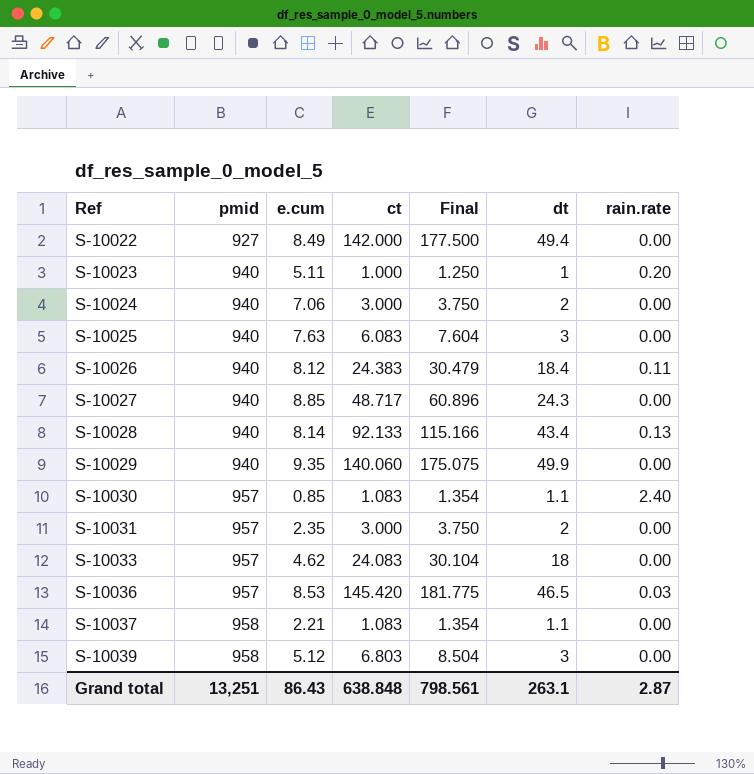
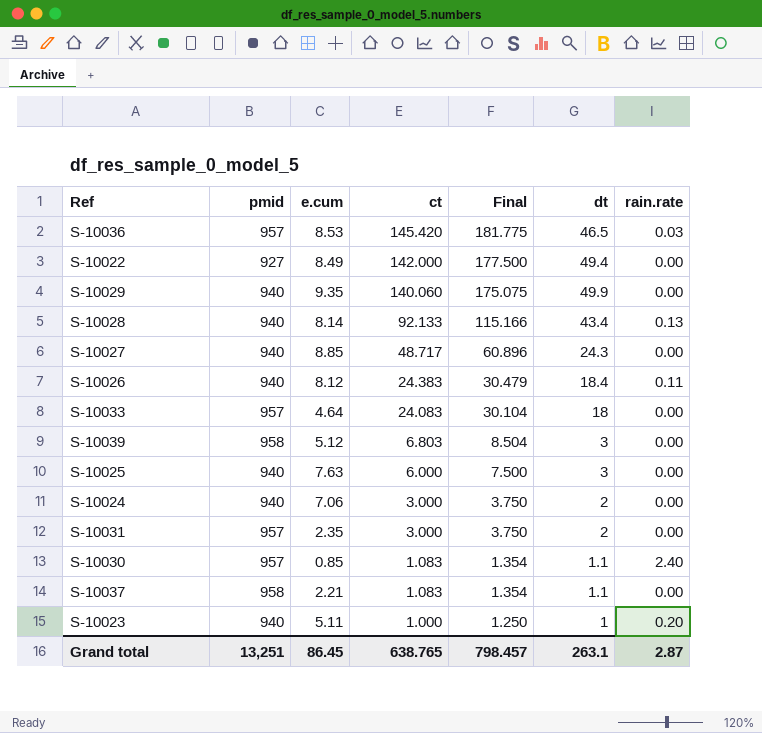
row order: Ref ascending -> ct descending
S-10033 | e.cum: 4.62 -> 4.64
S-10025 | ct: 6.083 -> 6.000
S-10025 | Final: 7.604 -> 7.500
Grand total | e.cum: 86.43 -> 86.45
Grand total | ct: 638.848 -> 638.765
Grand total | Final: 798.561 -> 798.457

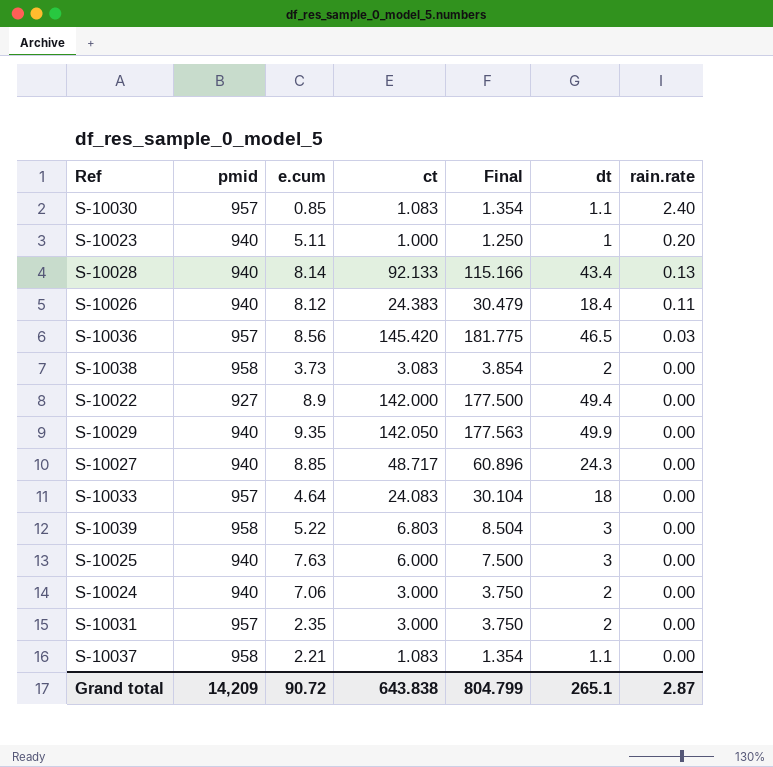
row order: ct descending -> rain.rate descending
S-10036 | e.cum: 8.53 -> 8.56
row S-10038: none -> 958 | 3.73 | 3.083 | 3.854 | 2 | 0.00
S-10022 | e.cum: 8.49 -> 8.9
S-10029 | ct: 140.060 -> 142.050
S-10029 | Final: 175.075 -> 177.563
S-10039 | e.cum: 5.12 -> 5.22
Grand total | pmid: 13,251 -> 14,209
Grand total | e.cum: 86.45 -> 90.72
Grand total | ct: 638.765 -> 643.838
Grand total | Final: 798.457 -> 804.799
Grand total | dt: 263.1 -> 265.1

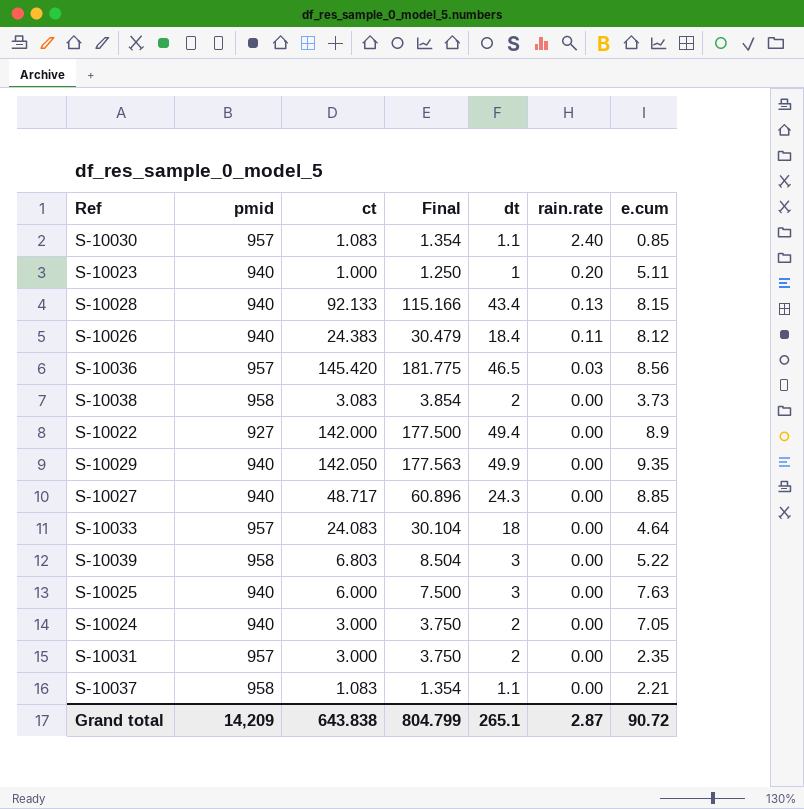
column e.cum | position: 3 -> 7
S-10028 | e.cum: 8.14 -> 8.15
S-10024 | e.cum: 7.06 -> 7.05

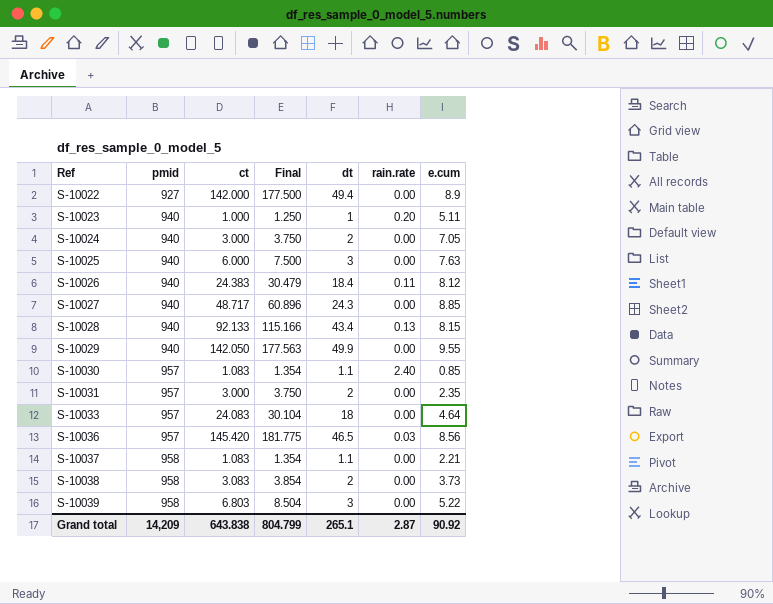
row order: rain.rate descending -> Ref ascending
S-10029 | e.cum: 9.35 -> 9.55
Grand total | e.cum: 90.72 -> 90.92

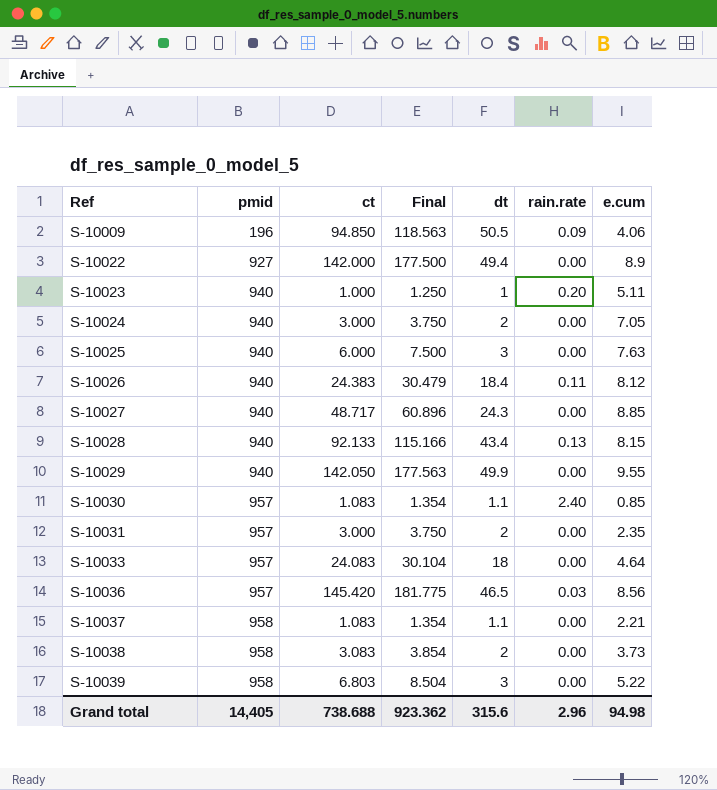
row S-10009: none -> 196 | 94.850 | 118.563 | 50.5 | 0.09 | 4.06
Grand total | pmid: 14,209 -> 14,405
Grand total | ct: 643.838 -> 738.688
Grand total | Final: 804.799 -> 923.362
Grand total | dt: 265.1 -> 315.6
Grand total | rain.rate: 2.87 -> 2.96
Grand total | e.cum: 90.92 -> 94.98

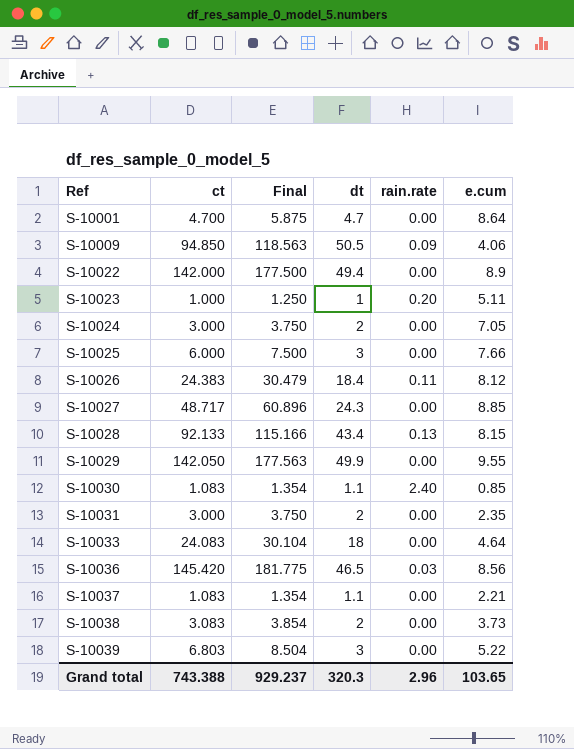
column pmid | position: 2 -> none
row S-10001: none -> 4.700 | 5.875 | 4.7 | 0.00 | 8.64
S-10025 | e.cum: 7.63 -> 7.66
Grand total | ct: 738.688 -> 743.388
Grand total | Final: 923.362 -> 929.237
Grand total | dt: 315.6 -> 320.3
Grand total | e.cum: 94.98 -> 103.65

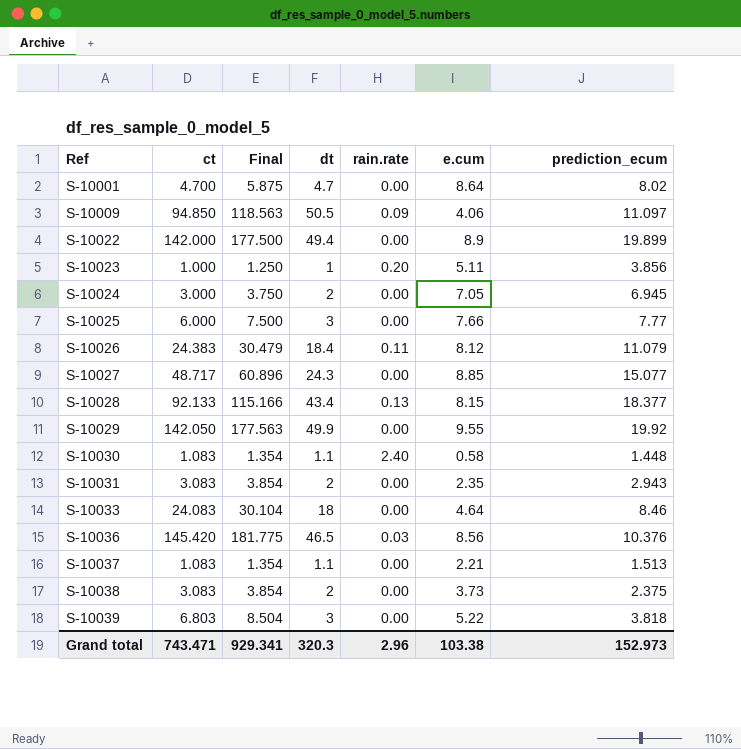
column prediction_ecum | position: none -> 7
S-10030 | e.cum: 0.85 -> 0.58
S-10031 | ct: 3.000 -> 3.083
S-10031 | Final: 3.750 -> 3.854
Grand total | ct: 743.388 -> 743.471
Grand total | Final: 929.237 -> 929.341
Grand total | e.cum: 103.65 -> 103.38

